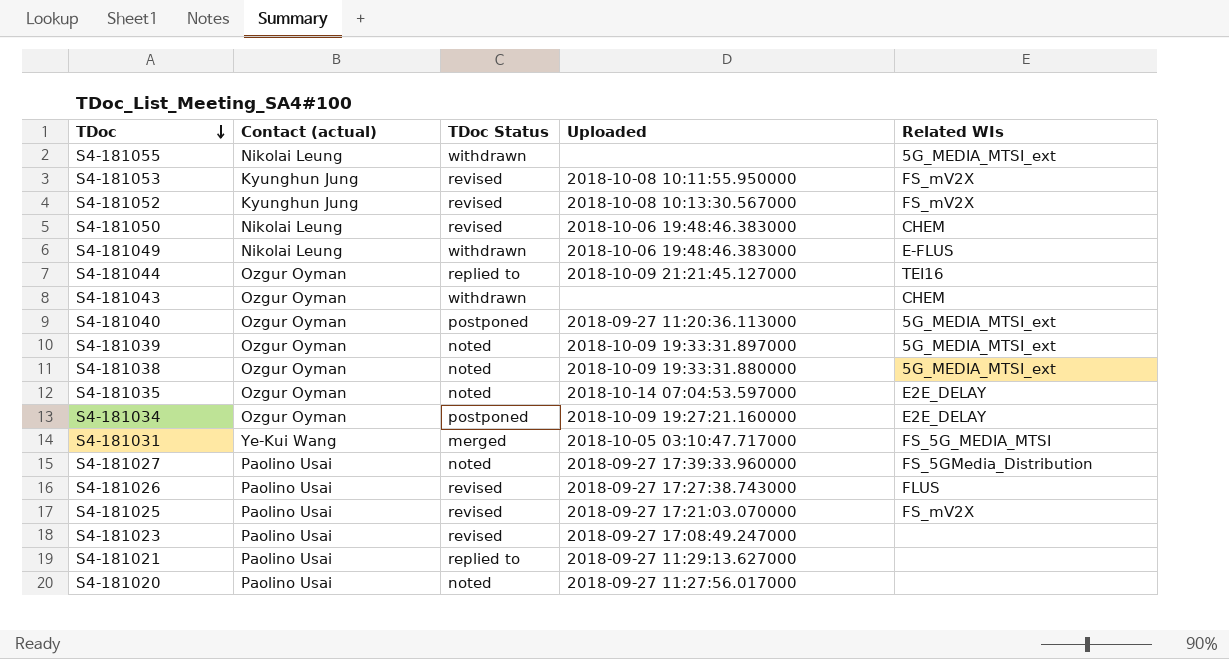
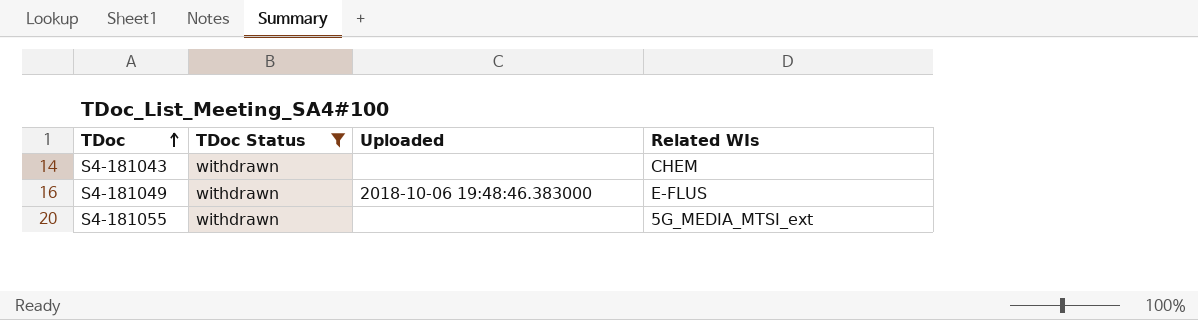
filter: none -> TDoc Status = withdrawn
row order: TDoc descending -> TDoc ascending
column Contact (actual) | position: 2 -> none

